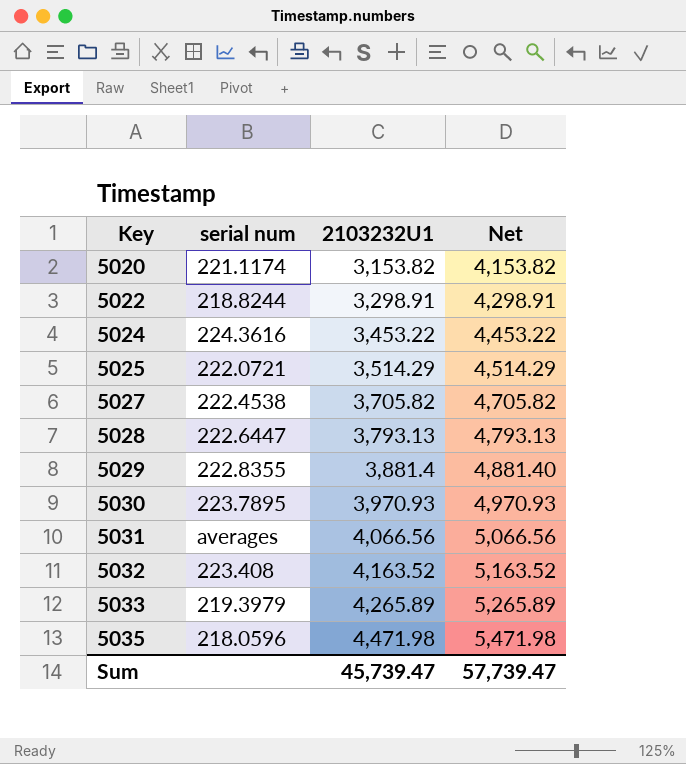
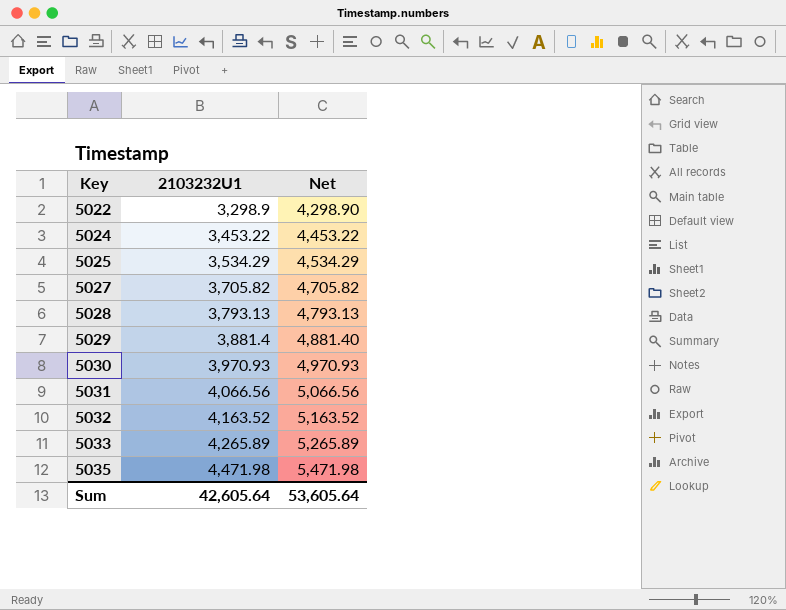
column serial num | position: 2 -> none
row 5020: 221.1174 | 3,153.82 | 4,153.82 -> none
5022 | 2103232U1: 3,298.91 -> 3,298.9
5022 | Net: 4,298.91 -> 4,298.90
5025 | 2103232U1: 3,514.29 -> 3,534.29
5025 | Net: 4,514.29 -> 4,534.29
Sum | 2103232U1: 45,739.47 -> 42,605.64
Sum | Net: 57,739.47 -> 53,605.64

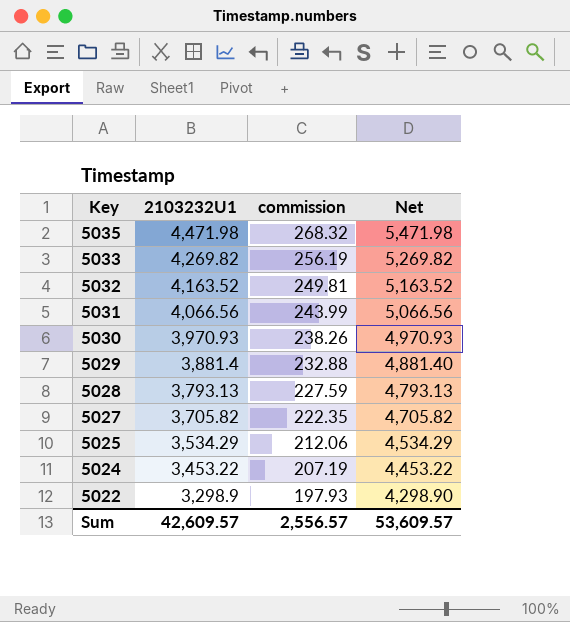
row order: Key ascending -> Key descending
column commission | formula: none -> [2103232U1] * 0.06
5033 | 2103232U1: 4,265.89 -> 4,269.82
5033 | Net: 5,265.89 -> 5,269.82
Sum | 2103232U1: 42,605.64 -> 42,609.57
Sum | Net: 53,605.64 -> 53,609.57

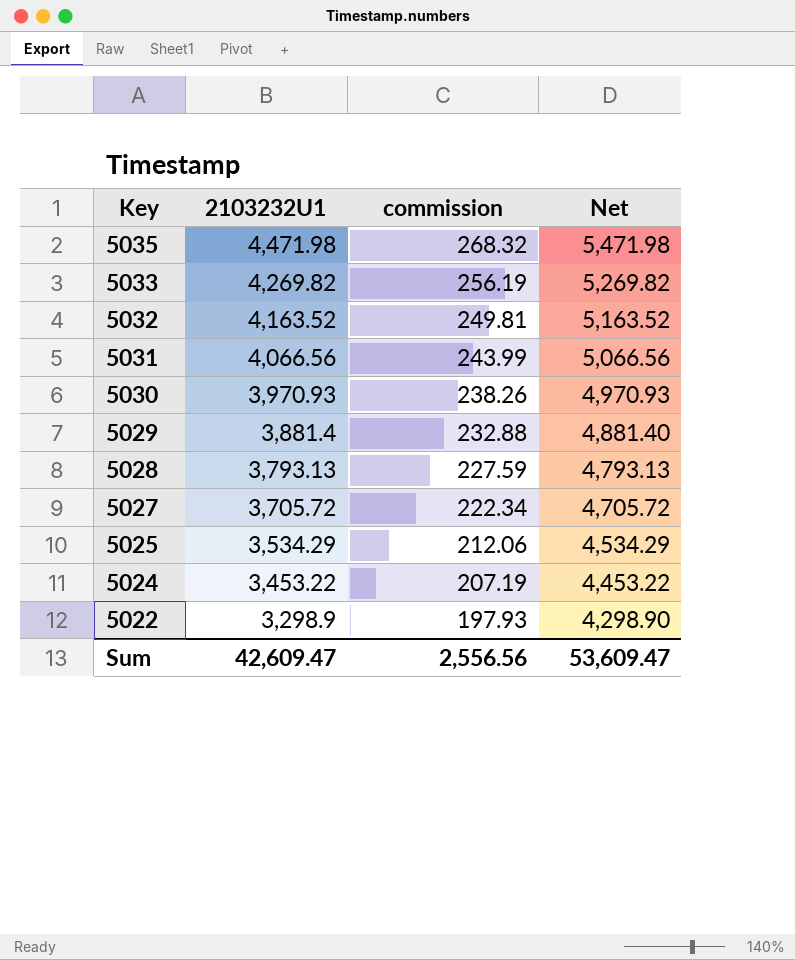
5027 | 2103232U1: 3,705.82 -> 3,705.72
5027 | commission: 222.35 -> 222.34
5027 | Net: 4,705.82 -> 4,705.72
Sum | 2103232U1: 42,609.57 -> 42,609.47
Sum | commission: 2,556.57 -> 2,556.56
Sum | Net: 53,609.57 -> 53,609.47

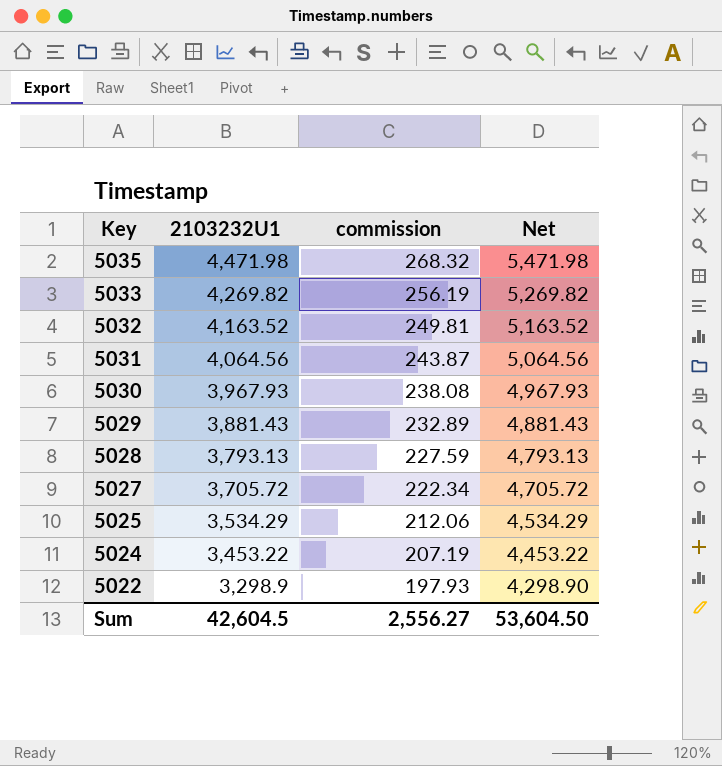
5031 | 2103232U1: 4,066.56 -> 4,064.56
5031 | commission: 243.99 -> 243.87
5031 | Net: 5,066.56 -> 5,064.56
5030 | 2103232U1: 3,970.93 -> 3,967.93
5030 | commission: 238.26 -> 238.08
5030 | Net: 4,970.93 -> 4,967.93
5029 | 2103232U1: 3,881.4 -> 3,881.43
5029 | commission: 232.88 -> 232.89
5029 | Net: 4,881.40 -> 4,881.43
Sum | 2103232U1: 42,609.47 -> 42,604.5
Sum | commission: 2,556.56 -> 2,556.27
Sum | Net: 53,609.47 -> 53,604.50

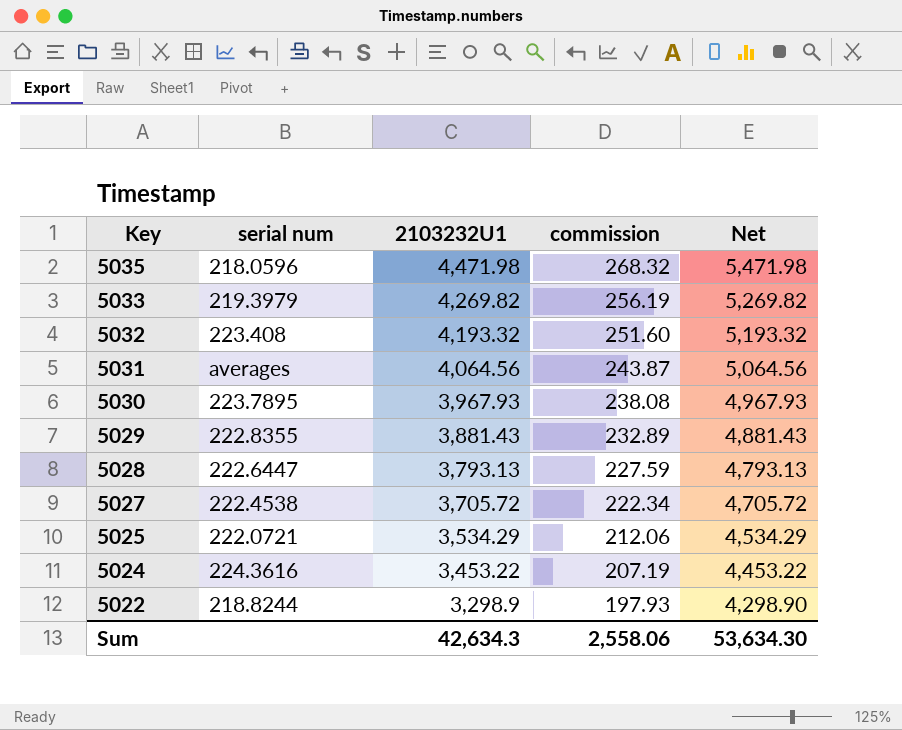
column serial num | position: none -> 2
5032 | 2103232U1: 4,163.52 -> 4,193.32
5032 | commission: 249.81 -> 251.60
5032 | Net: 5,163.52 -> 5,193.32
Sum | 2103232U1: 42,604.5 -> 42,634.3
Sum | commission: 2,556.27 -> 2,558.06
Sum | Net: 53,604.50 -> 53,634.30

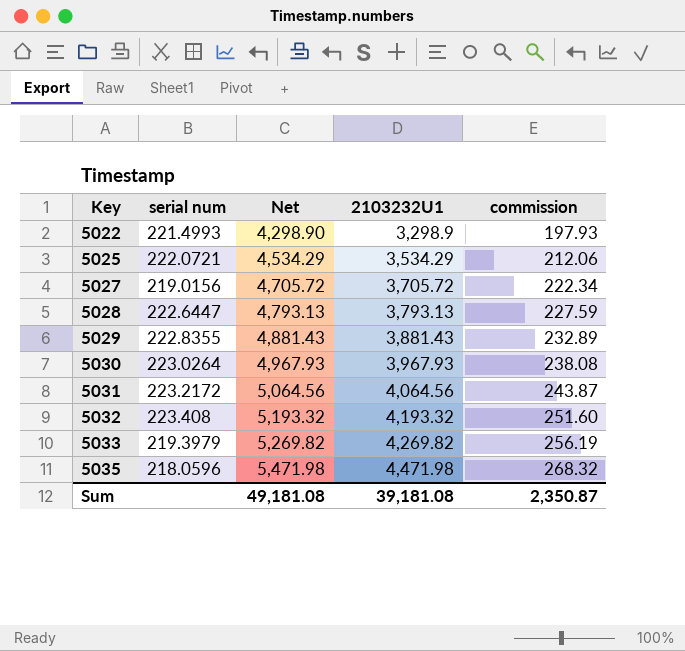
row order: Key descending -> Key ascending
column Net | position: 5 -> 3
row 5024: 224.3616 | 3,453.22 | 207.19 | 4,453.22 -> none
5022 | serial num: 218.8244 -> 221.4993
5027 | serial num: 222.4538 -> 219.0156
5030 | serial num: 223.7895 -> 223.0264
5031 | serial num: averages -> 223.2172
Sum | Net: 53,634.30 -> 49,181.08
Sum | 2103232U1: 42,634.3 -> 39,181.08
Sum | commission: 2,558.06 -> 2,350.87

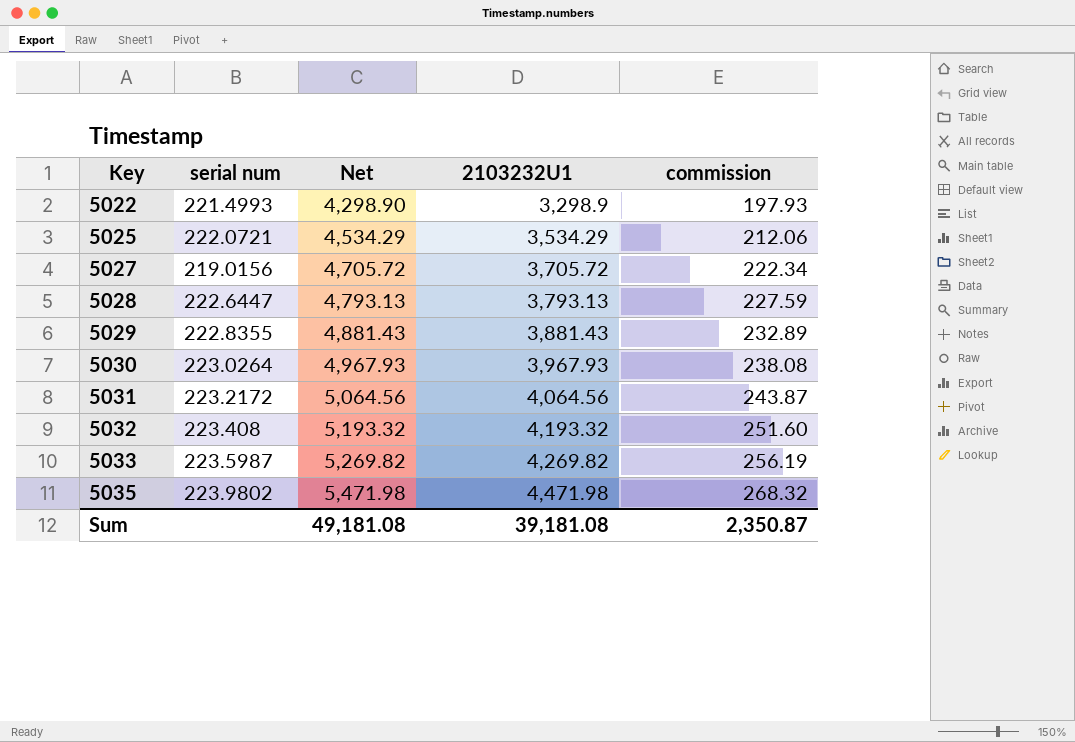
5033 | serial num: 219.3979 -> 223.5987
5035 | serial num: 218.0596 -> 223.9802

